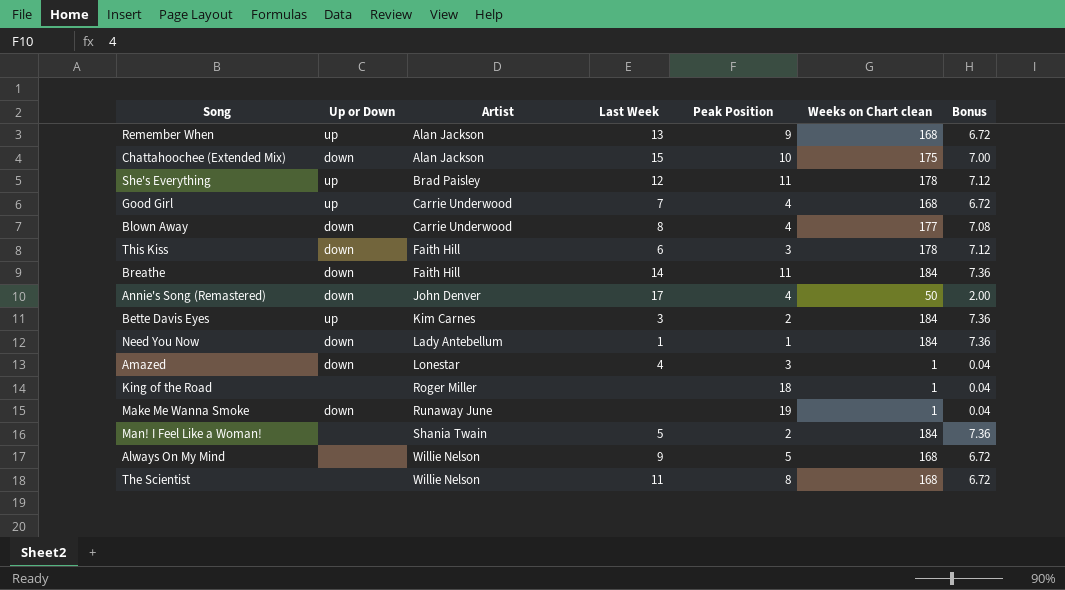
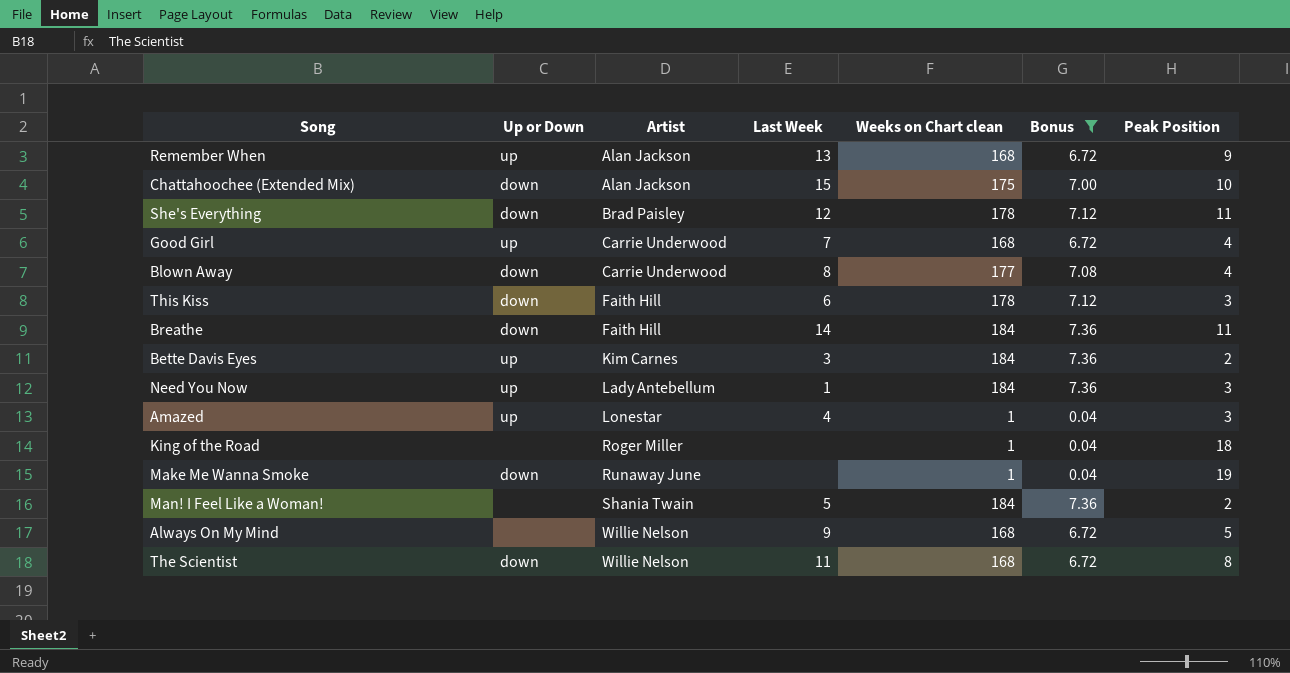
filter: none -> Bonus != 2.00
column Peak Position | position: 5 -> 7
She's Everything | Up or Down: up -> down
Need You Now | Up or Down: down -> up
Need You Now | Peak Position: 1 -> 3
Amazed | Up or Down: down -> up
The Scientist | Up or Down: none -> down

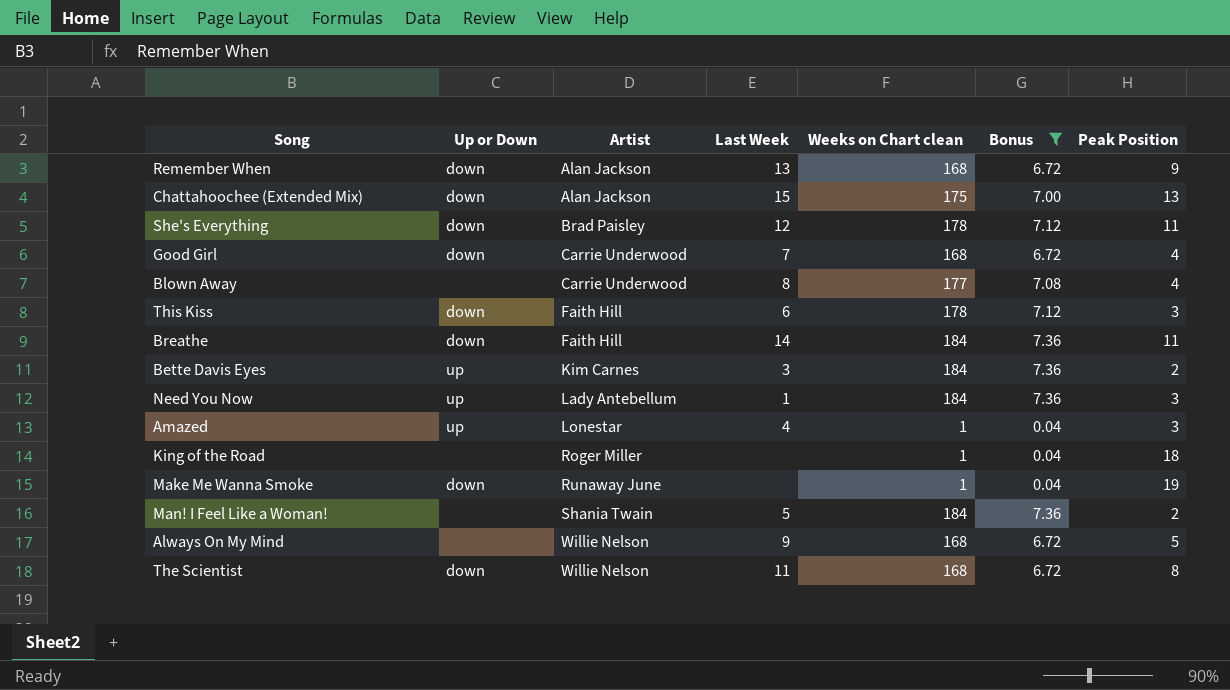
Remember When | Up or Down: up -> down
Chattahoochee (Extended Mix) | Peak Position: 10 -> 13
Good Girl | Up or Down: up -> down
Blown Away | Up or Down: down -> none

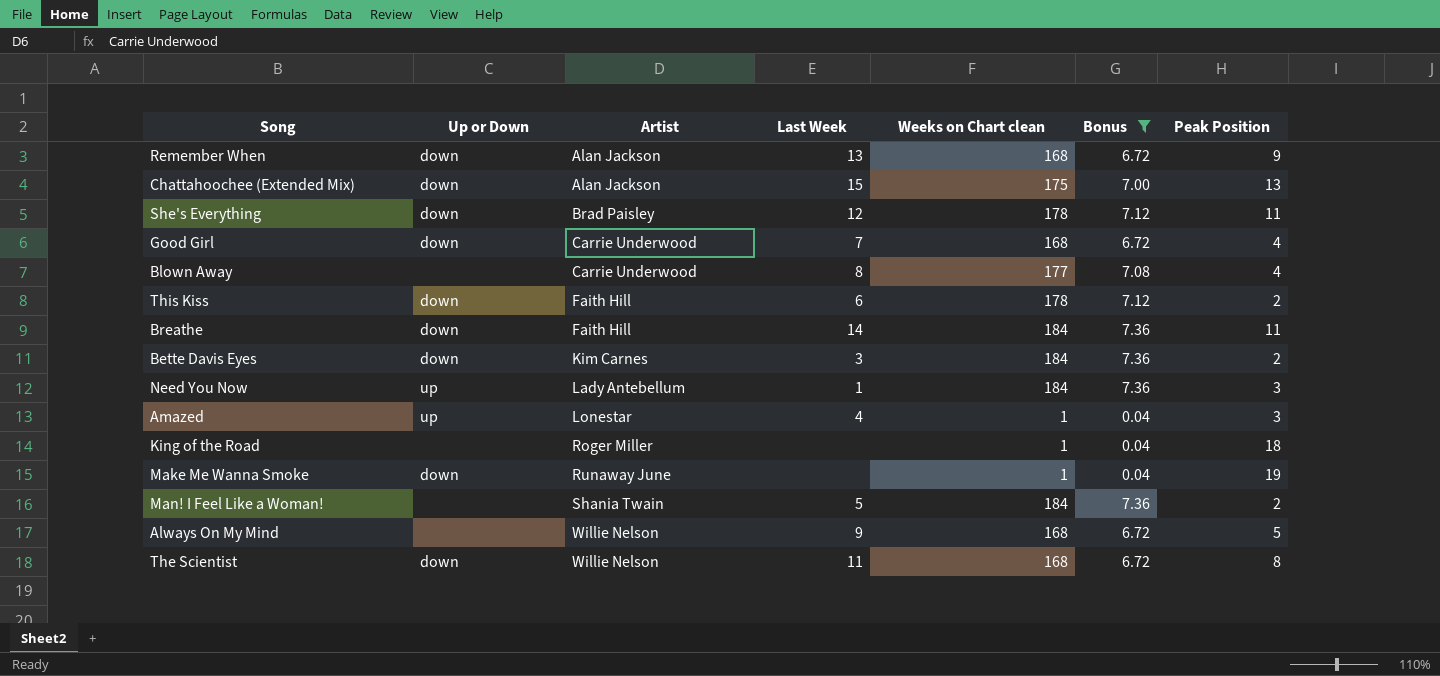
This Kiss | Peak Position: 3 -> 2
Bette Davis Eyes | Up or Down: up -> down

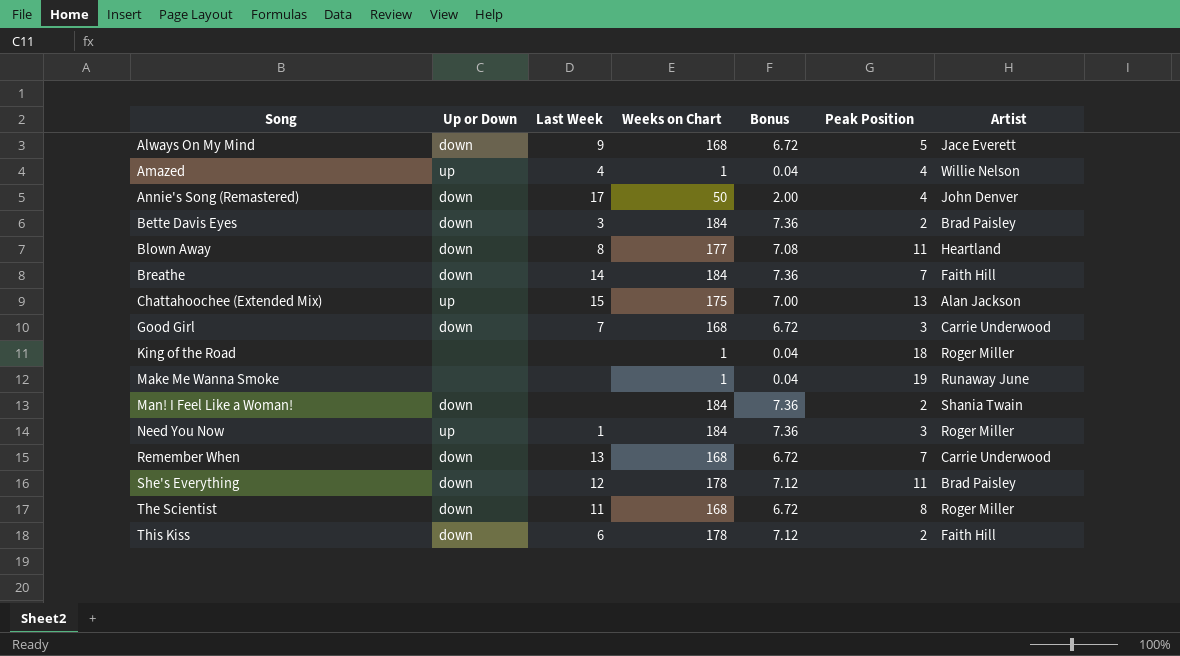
filter: Bonus != 2.00 -> none
row order: Artist ascending -> Song ascending
column name: Weeks on Chart clean -> Weeks on Chart
column Artist | position: 3 -> 7
Always On My Mind | Up or Down: none -> down
Always On My Mind | Artist: Willie Nelson -> Jace Everett
Amazed | Peak Position: 3 -> 4
Amazed | Artist: Lonestar -> Willie Nelson
Bette Davis Eyes | Artist: Kim Carnes -> Brad Paisley
Blown Away | Up or Down: none -> down
Blown Away | Peak Position: 4 -> 11
Blown Away | Artist: Carrie Underwood -> Heartland
Breathe | Peak Position: 11 -> 7
Chattahoochee (Extended Mix) | Up or Down: down -> up
Good Girl | Peak Position: 4 -> 3
Make Me Wanna Smoke | Up or Down: down -> none
Man! I Feel Like a Woman! | Up or Down: none -> down
Man! I Feel Like a Woman! | Last Week: 5 -> none
Need You Now | Artist: Lady Antebellum -> Roger Miller
Remember When | Peak Position: 9 -> 7
Remember When | Artist: Alan Jackson -> Carrie Underwood
The Scientist | Artist: Willie Nelson -> Roger Miller

